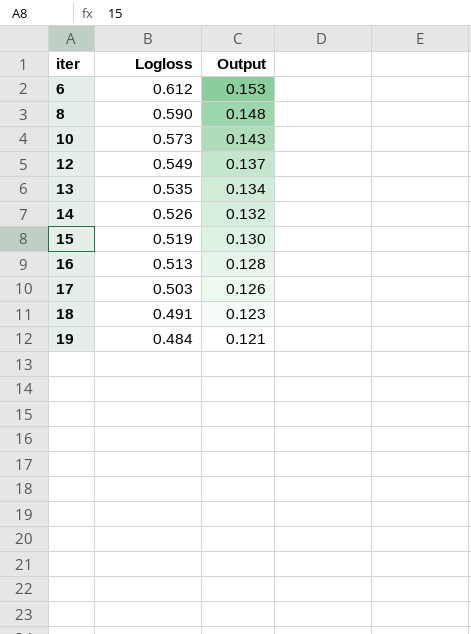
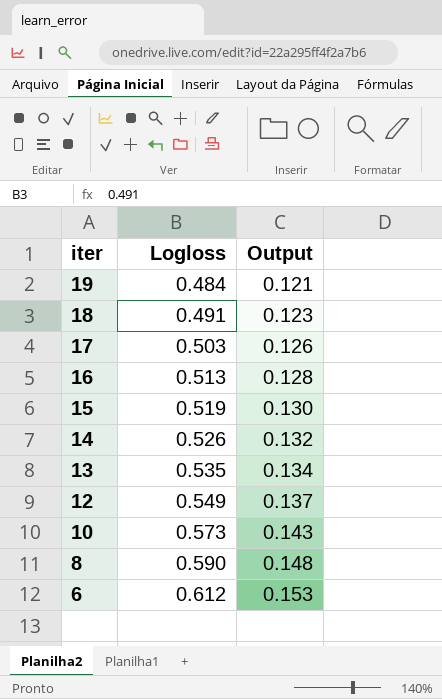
row order: iter ascending -> iter descending

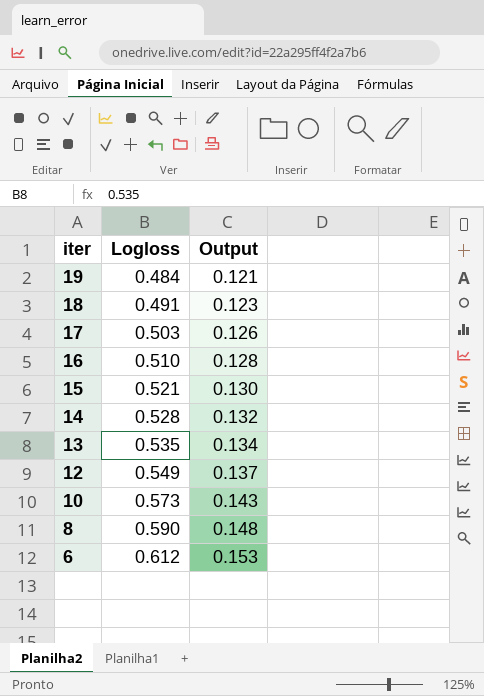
16 | Logloss: 0.513 -> 0.510
15 | Logloss: 0.519 -> 0.521
14 | Logloss: 0.526 -> 0.528

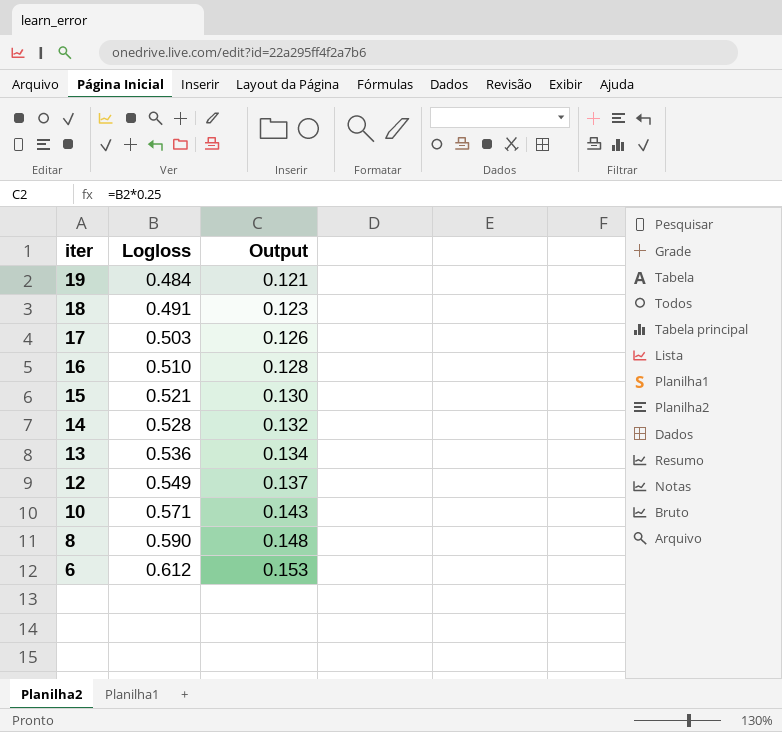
13 | Logloss: 0.535 -> 0.536
10 | Logloss: 0.573 -> 0.571

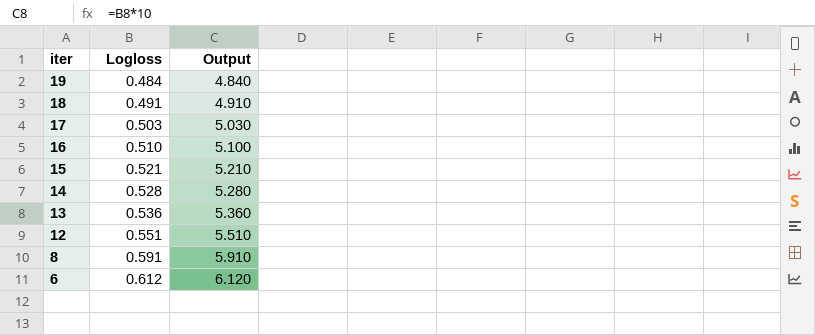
column Output | formula: [Logloss] * 0.25 -> [Logloss] * 10
row 10: 0.571 | 0.143 -> none
12 | Logloss: 0.549 -> 0.551
8 | Logloss: 0.590 -> 0.591

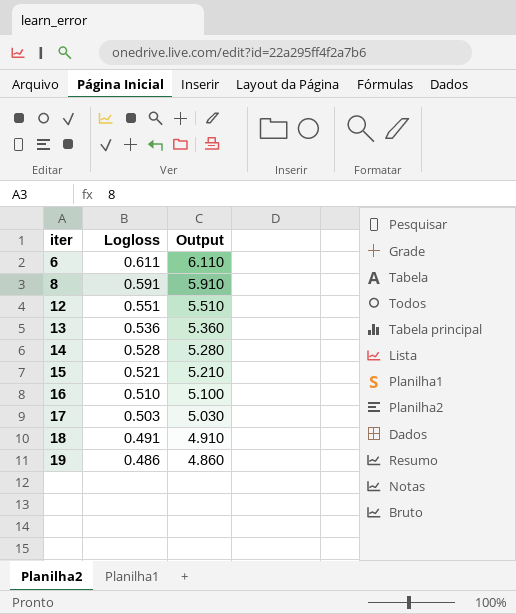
row order: iter descending -> iter ascending
6 | Logloss: 0.612 -> 0.611
6 | Output: 6.120 -> 6.110
19 | Logloss: 0.484 -> 0.486
19 | Output: 4.840 -> 4.860

